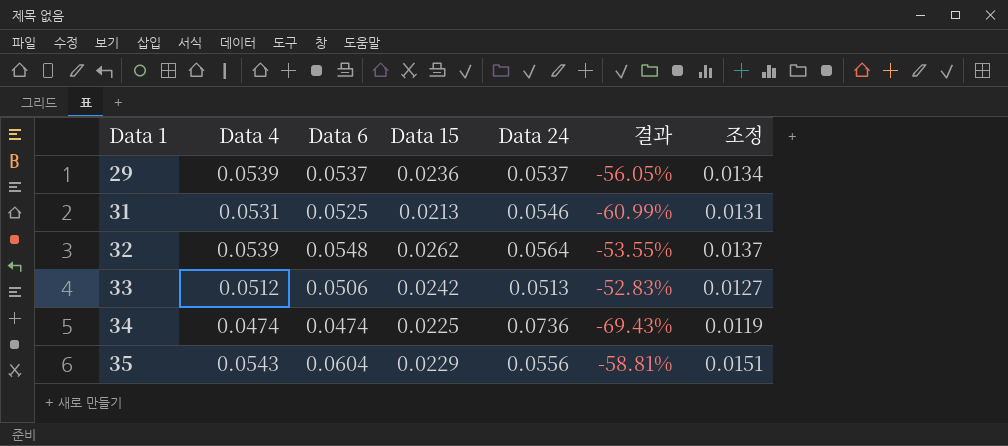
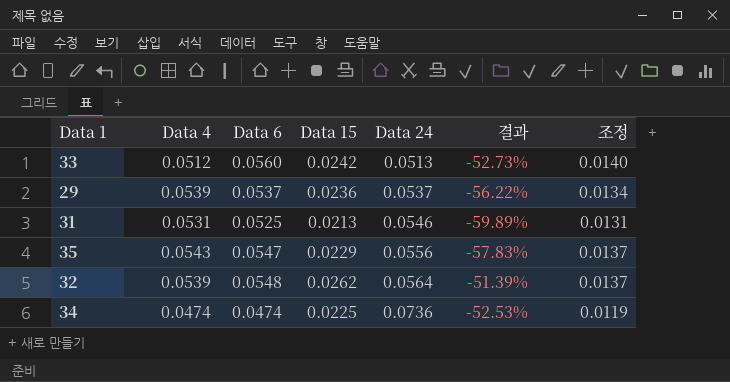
row order: Data 1 ascending -> Data 24 ascending
column 결과 | formula: ([Data 15] - [Data 24]) / [Data 24] -> ([Data 15] - [Data 4]) / [Data 4]
33 | Data 6: 0.0506 -> 0.0560
33 | 조정: 0.0127 -> 0.0140
35 | Data 6: 0.0604 -> 0.0547
35 | 조정: 0.0151 -> 0.0137

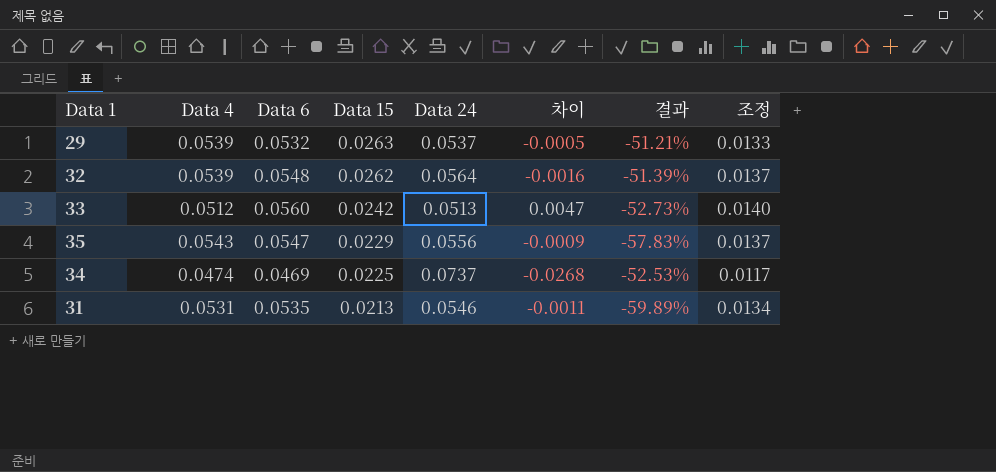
row order: Data 24 ascending -> Data 15 descending
column 차이 | formula: none -> [Data 6] - [Data 24]
29 | Data 6: 0.0537 -> 0.0532
29 | Data 15: 0.0236 -> 0.0263
29 | 결과: -56.22% -> -51.21%
29 | 조정: 0.0134 -> 0.0133
34 | Data 6: 0.0474 -> 0.0469
34 | Data 24: 0.0736 -> 0.0737
34 | 조정: 0.0119 -> 0.0117
31 | Data 6: 0.0525 -> 0.0535
31 | 조정: 0.0131 -> 0.0134

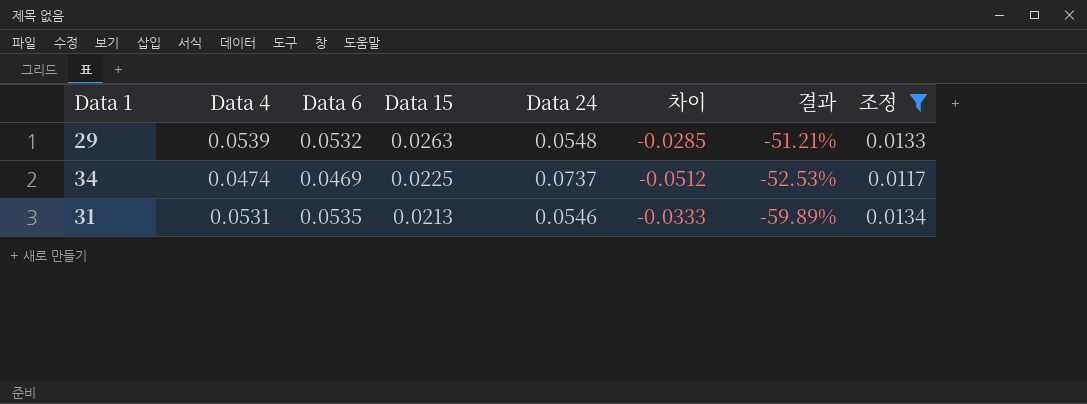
filter: none -> 조정 <= 0.0134
column 차이 | formula: [Data 6] - [Data 24] -> [Data 15] - [Data 24]
29 | Data 24: 0.0537 -> 0.0548

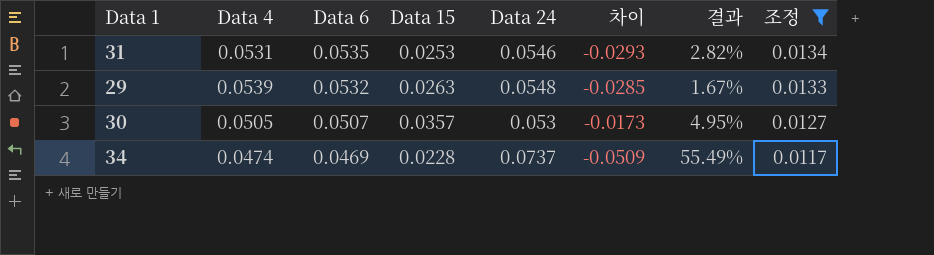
row order: Data 15 descending -> Data 6 descending
column 결과 | formula: ([Data 15] - [Data 4]) / [Data 4] -> ([Data 24] - [Data 4]) / [Data 4]
31 | Data 15: 0.0213 -> 0.0253
31 | 차이: -0.0333 -> -0.0293
row 30: none -> 0.0505 | 0.0507 | 0.0357 | 0.053 | -0.0173 | 4.95% | 0.0127
34 | Data 15: 0.0225 -> 0.0228
34 | 차이: -0.0512 -> -0.0509

